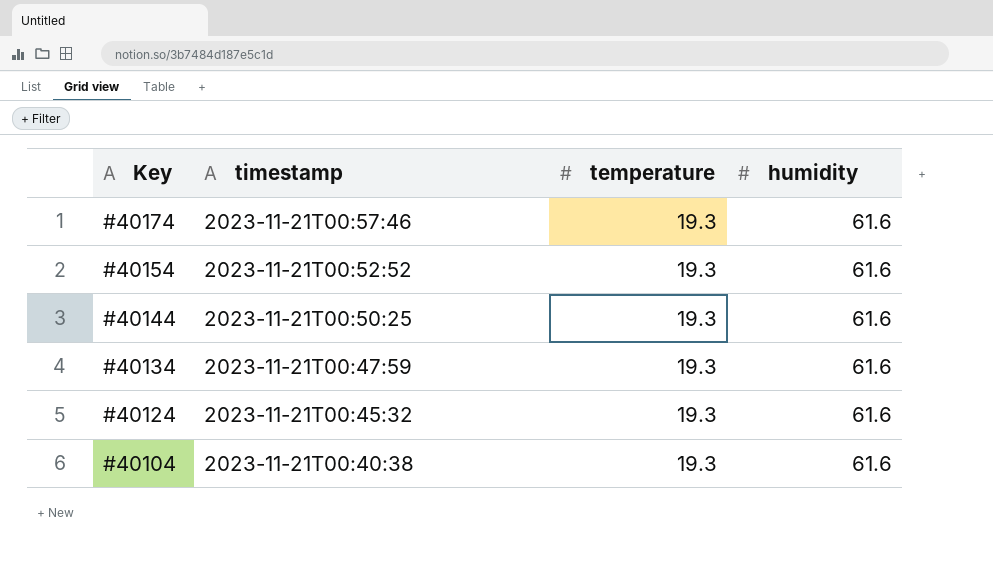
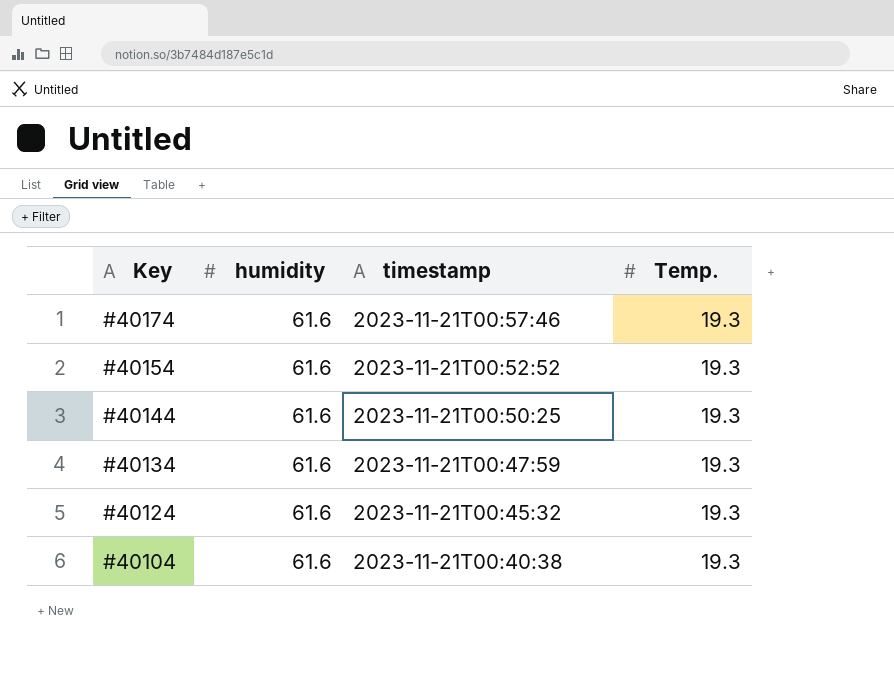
column humidity | position: 4 -> 2
column name: temperature -> Temp.

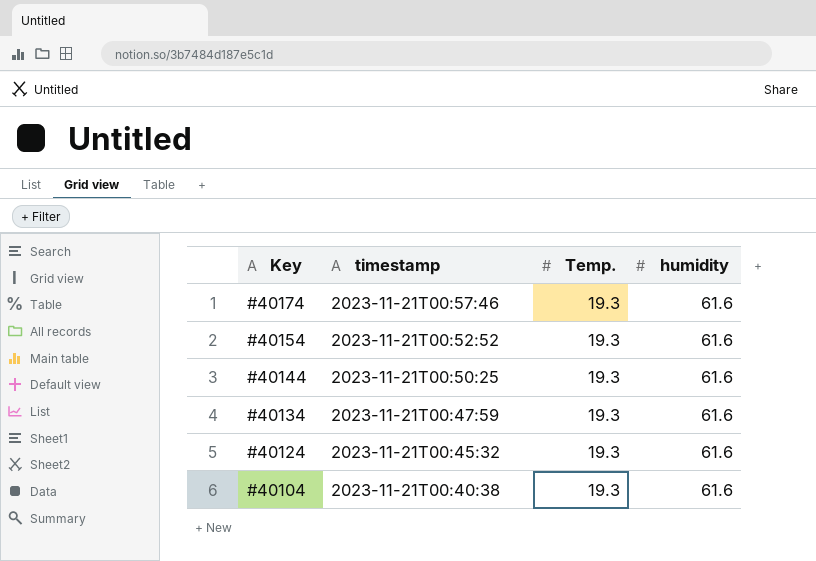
column humidity | position: 2 -> 4

